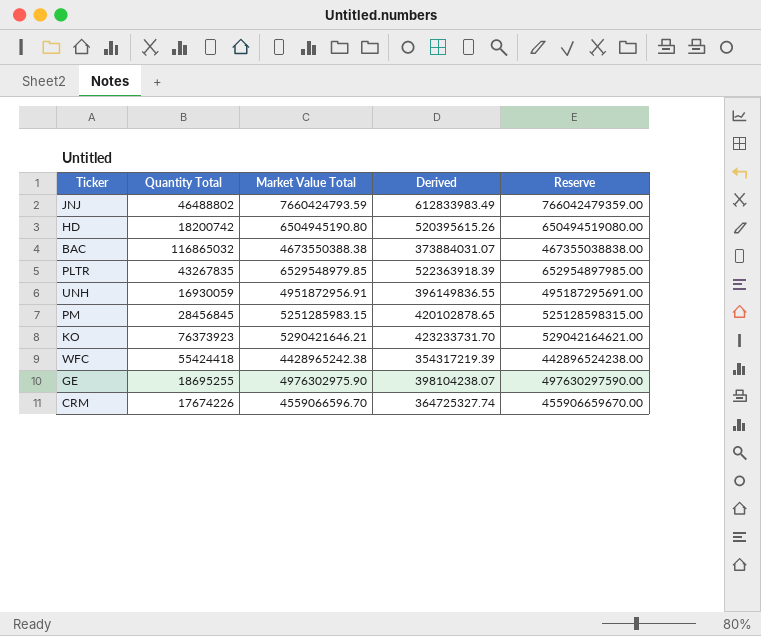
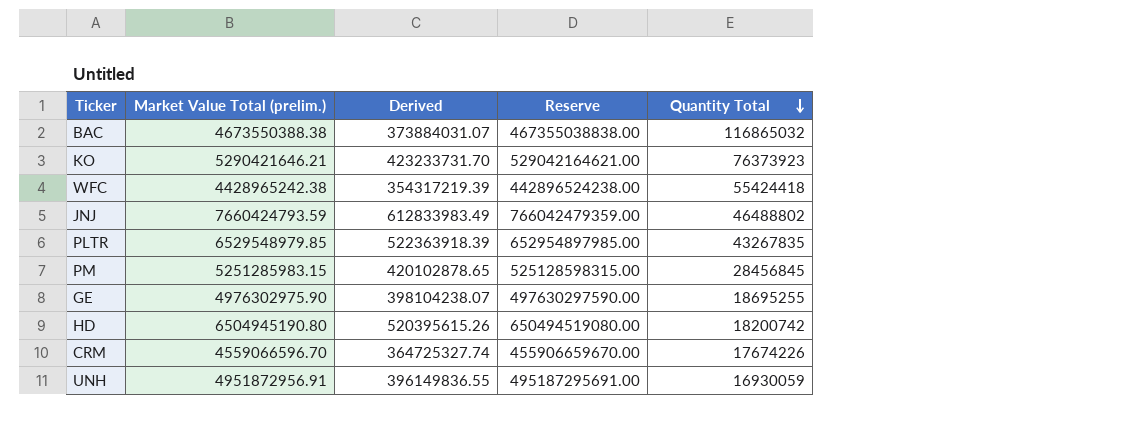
row order: none -> Quantity Total descending
column name: Market Value Total -> Market Value Total (prelim.)
column Quantity Total | position: 2 -> 5

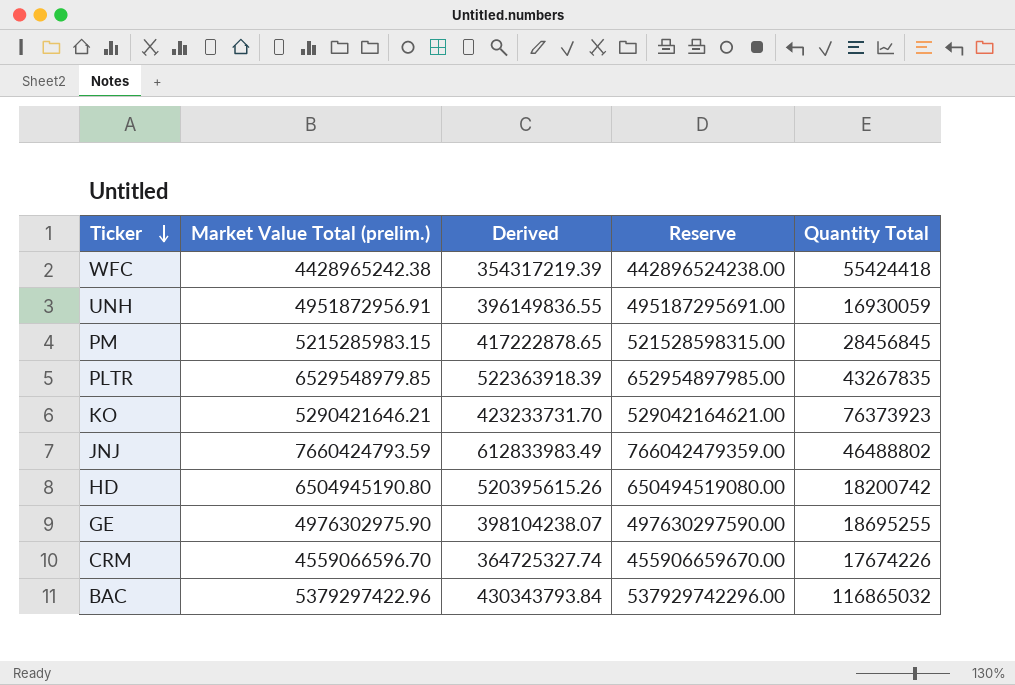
row order: Quantity Total descending -> Ticker descending
PM | Market Value Total (prelim.): 5251285983.15 -> 5215285983.15
PM | Derived: 420102878.65 -> 417222878.65
PM | Reserve: 525128598315.00 -> 521528598315.00
BAC | Market Value Total (prelim.): 4673550388.38 -> 5379297422.96
BAC | Derived: 373884031.07 -> 430343793.84
BAC | Reserve: 467355038838.00 -> 537929742296.00

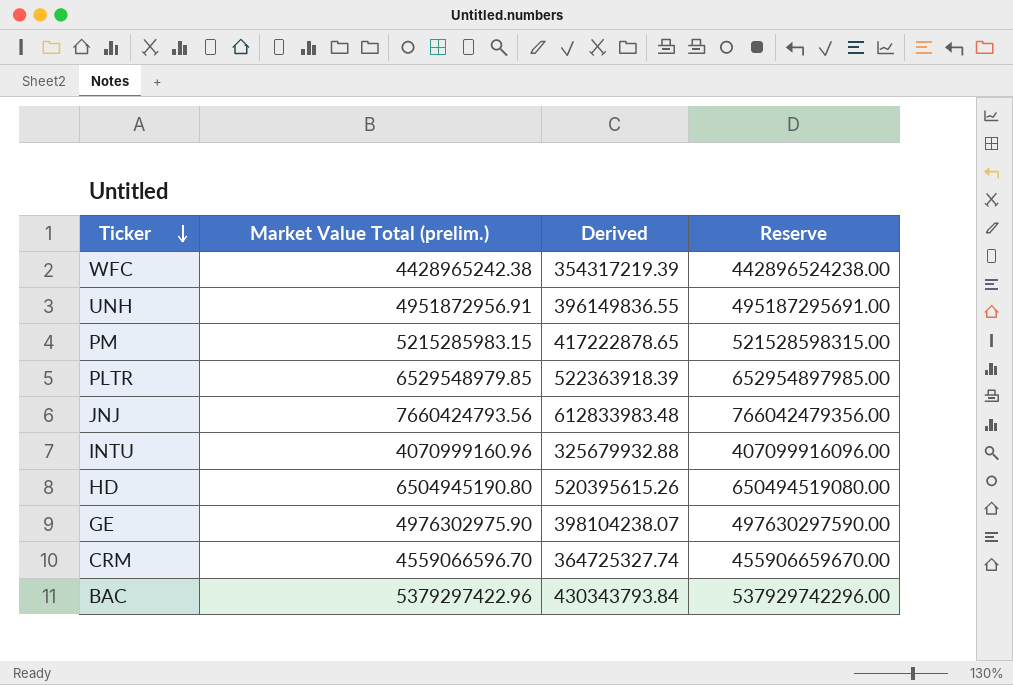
column Quantity Total | position: 5 -> none
row KO: 5290421646.21 | 423233731.70 | 529042164621.00 | 76373923 -> none
JNJ | Market Value Total (prelim.): 7660424793.59 -> 7660424793.56
JNJ | Derived: 612833983.49 -> 612833983.48
JNJ | Reserve: 766042479359.00 -> 766042479356.00
row INTU: none -> 4070999160.96 | 325679932.88 | 407099916096.00

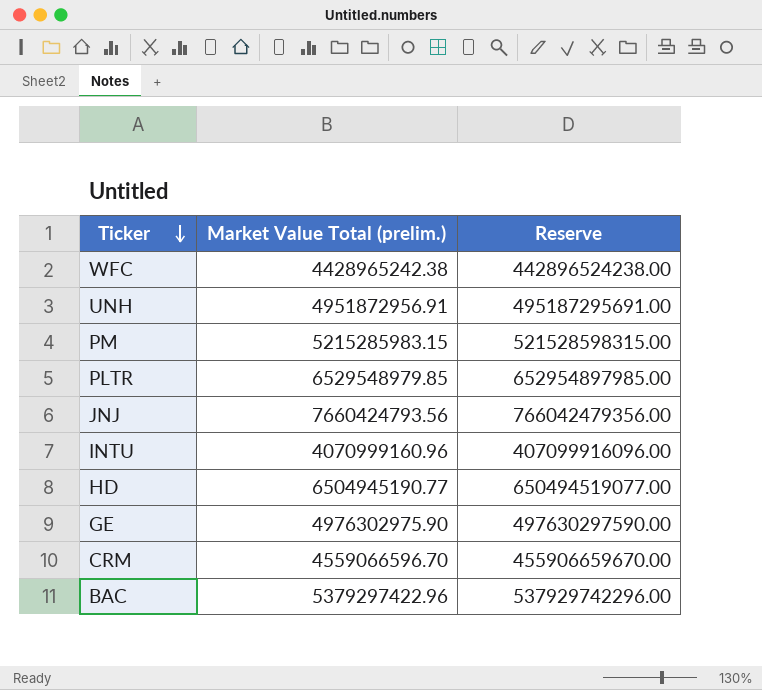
column Derived | formula: [Market Value Total (prelim.)] * 0.08 -> none
HD | Market Value Total (prelim.): 6504945190.80 -> 6504945190.77
HD | Reserve: 650494519080.00 -> 650494519077.00

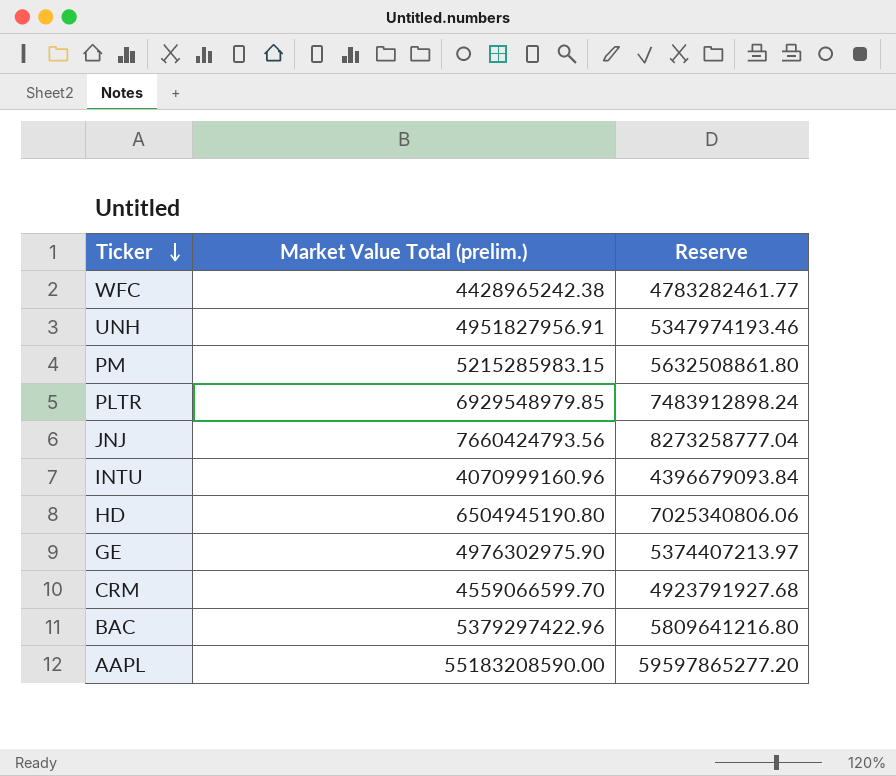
column Reserve | formula: [Market Value Total (prelim.)] * 100 -> [Market Value Total (prelim.)] * 1.08
UNH | Market Value Total (prelim.): 4951872956.91 -> 4951827956.91
PLTR | Market Value Total (prelim.): 6529548979.85 -> 6929548979.85
HD | Market Value Total (prelim.): 6504945190.77 -> 6504945190.80
CRM | Market Value Total (prelim.): 4559066596.70 -> 4559066599.70
row AAPL: none -> 55183208590.00 | 59597865277.20

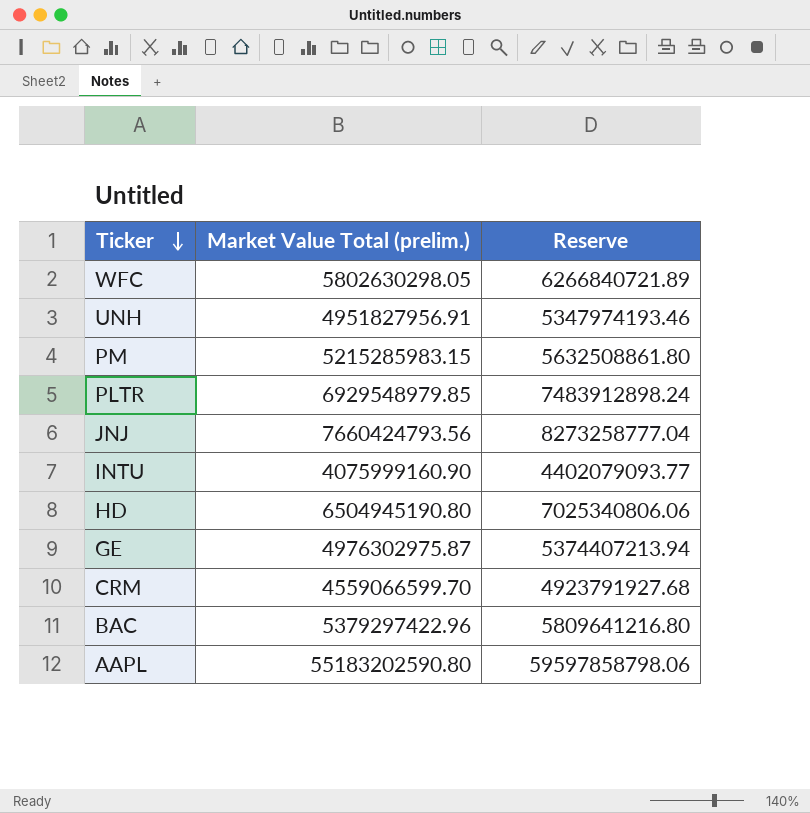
WFC | Market Value Total (prelim.): 4428965242.38 -> 5802630298.05
WFC | Reserve: 4783282461.77 -> 6266840721.89
INTU | Market Value Total (prelim.): 4070999160.96 -> 4075999160.90
INTU | Reserve: 4396679093.84 -> 4402079093.77
GE | Market Value Total (prelim.): 4976302975.90 -> 4976302975.87
GE | Reserve: 5374407213.97 -> 5374407213.94
AAPL | Market Value Total (prelim.): 55183208590.00 -> 55183202590.80
AAPL | Reserve: 59597865277.20 -> 59597858798.06

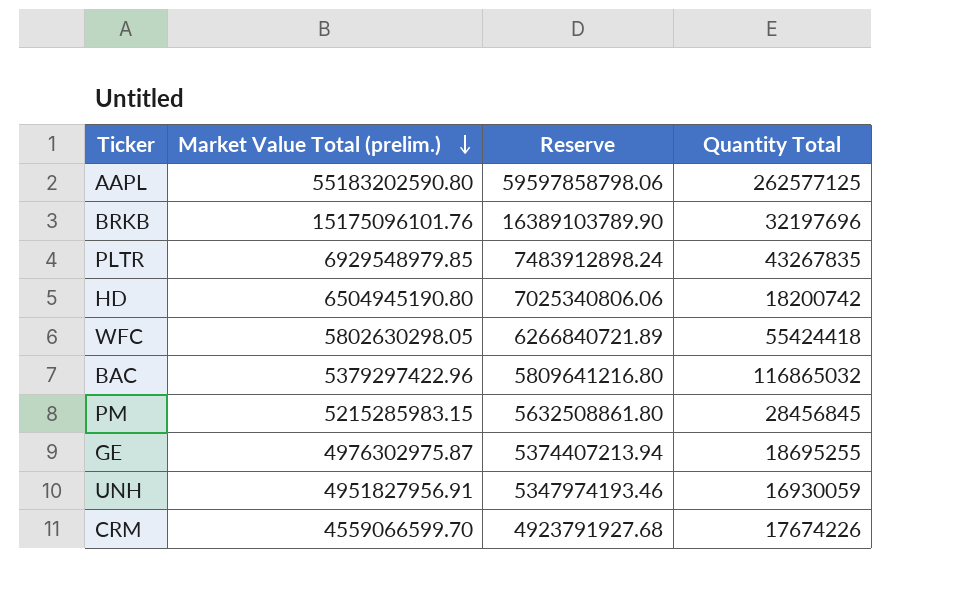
row order: Ticker descending -> Market Value Total (prelim.) descending
column Quantity Total | position: none -> 4
row JNJ: 7660424793.56 | 8273258777.04 -> none
row INTU: 4075999160.90 | 4402079093.77 -> none
row BRKB: none -> 15175096101.76 | 16389103789.90 | 32197696

